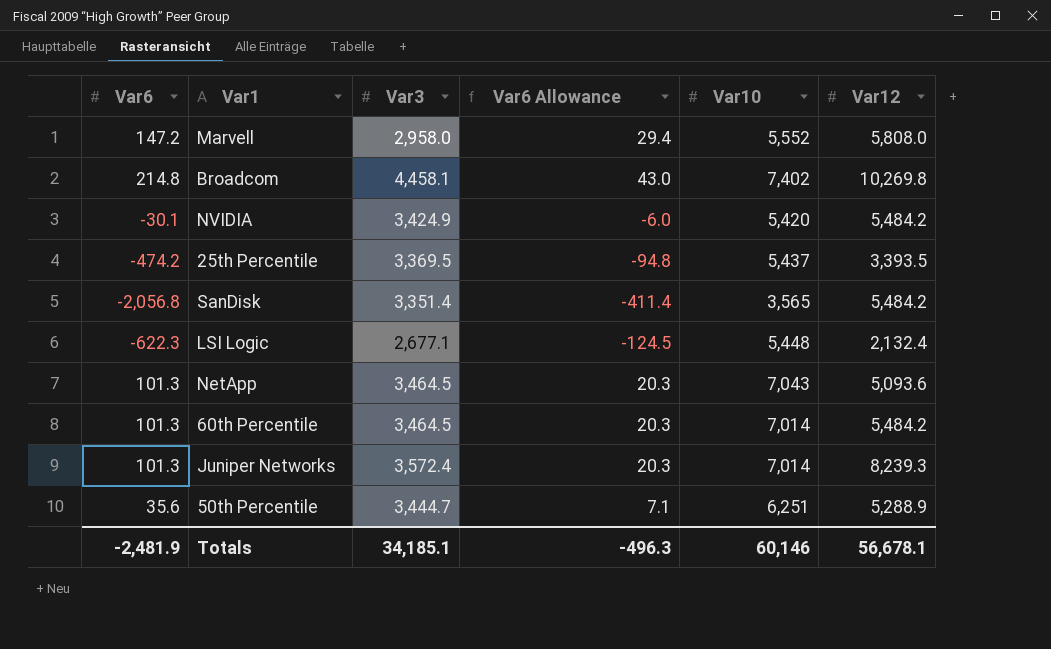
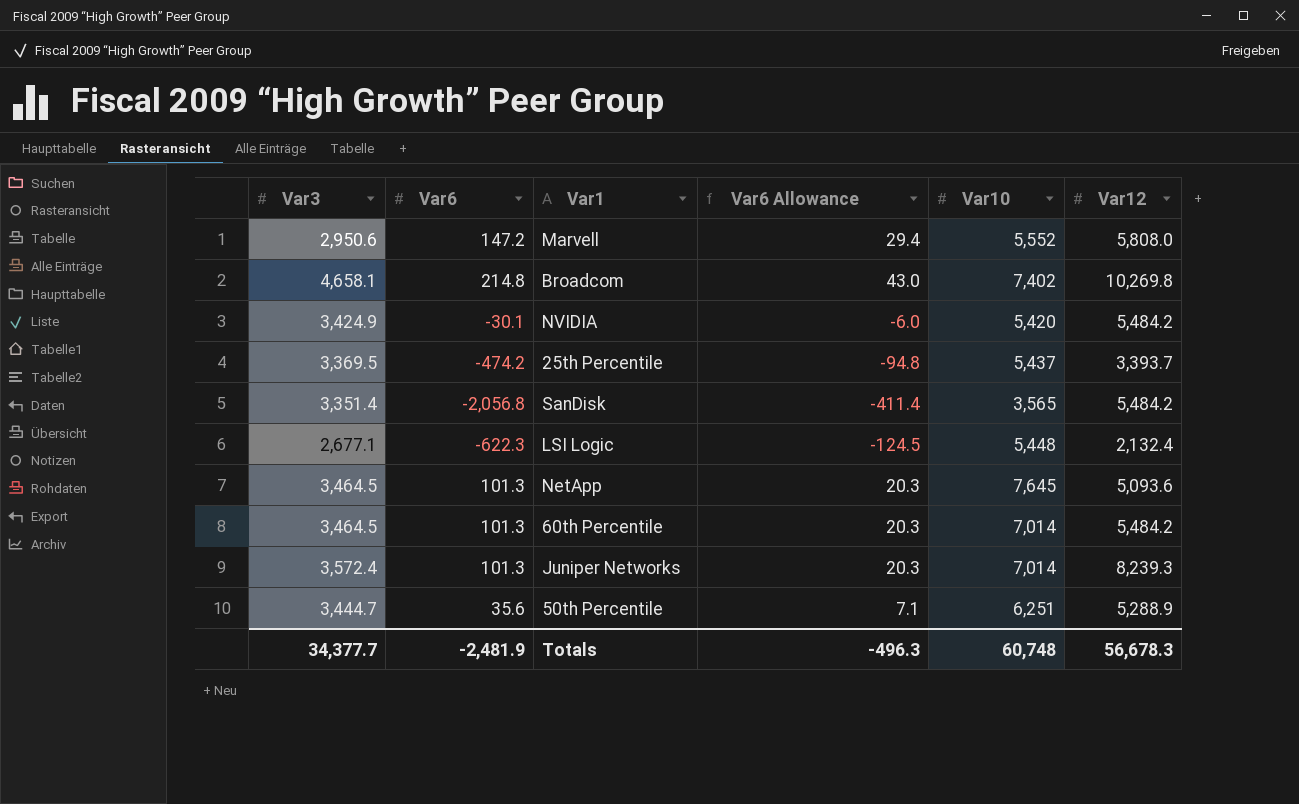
column Var3 | position: 3 -> 1
Marvell | Var3: 2,958.0 -> 2,950.6
Broadcom | Var3: 4,458.1 -> 4,658.1
25th Percentile | Var12: 3,393.5 -> 3,393.7
NetApp | Var10: 7,043 -> 7,645
Totals | Var3: 34,185.1 -> 34,377.7
Totals | Var10: 60,146 -> 60,748
Totals | Var12: 56,678.1 -> 56,678.3

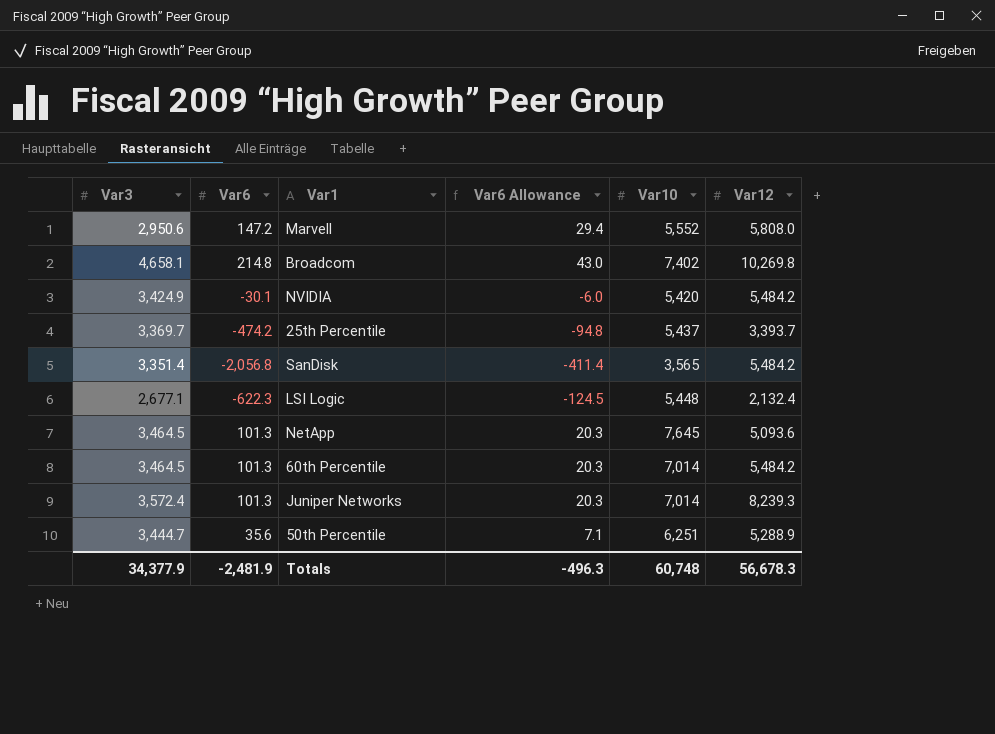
25th Percentile | Var3: 3,369.5 -> 3,369.7
Totals | Var3: 34,377.7 -> 34,377.9

